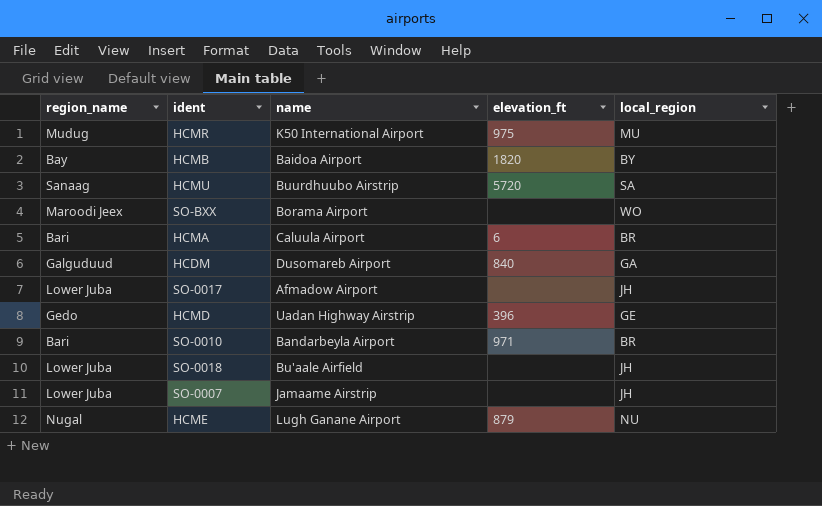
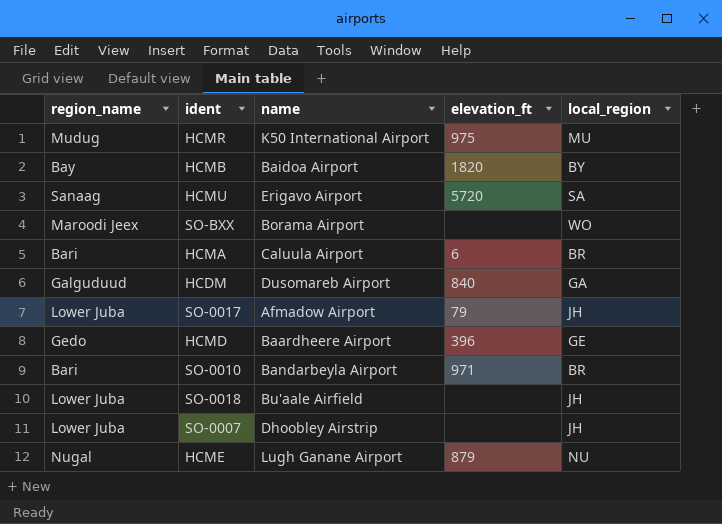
HCMU | name: Buurdhuubo Airstrip -> Erigavo Airport
SO-0017 | elevation_ft: none -> 79
HCMD | name: Uadan Highway Airstrip -> Baardheere Airport
SO-0007 | name: Jamaame Airstrip -> Dhoobley Airstrip

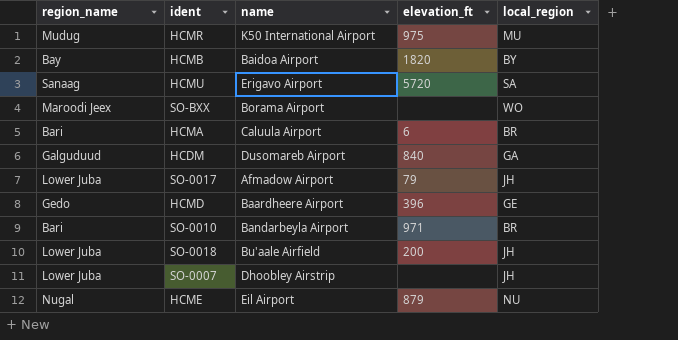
SO-0018 | elevation_ft: none -> 200
HCME | name: Lugh Ganane Airport -> Eil Airport

